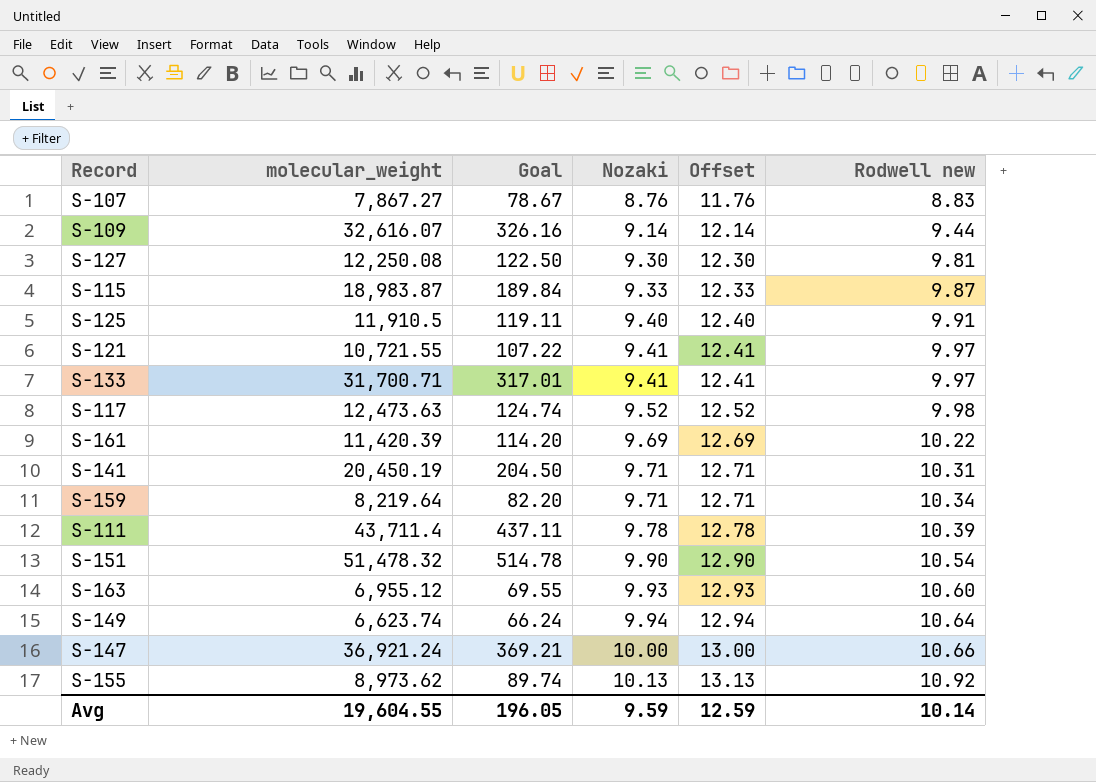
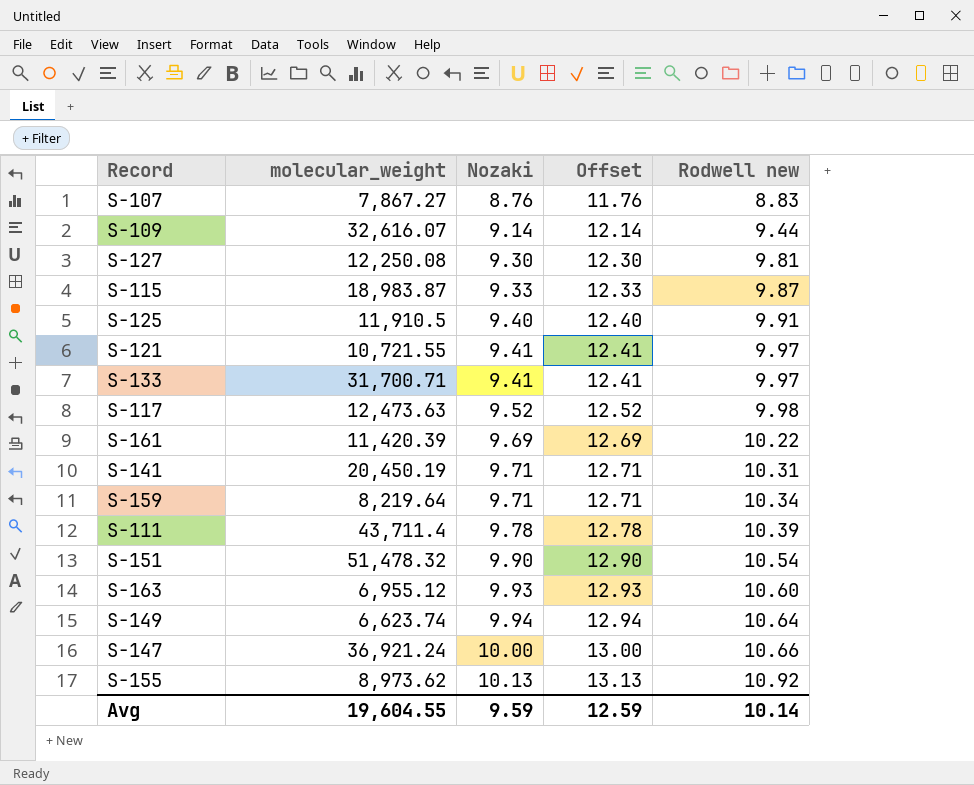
column Goal | formula: [molecular_weight] * 0.01 -> none

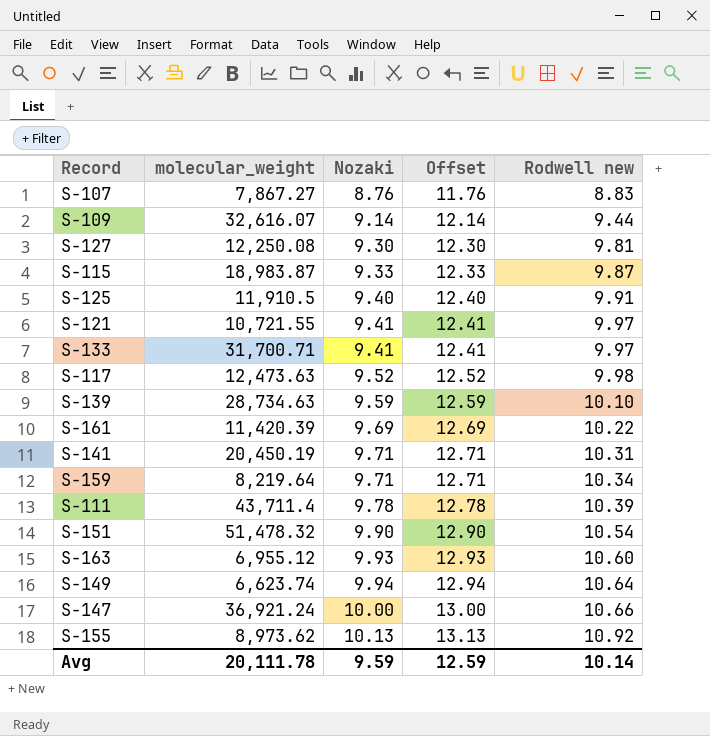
row S-139: none -> 28,734.63 | 9.59 | 12.59 | 10.10
Avg | molecular_weight: 19,604.55 -> 20,111.78

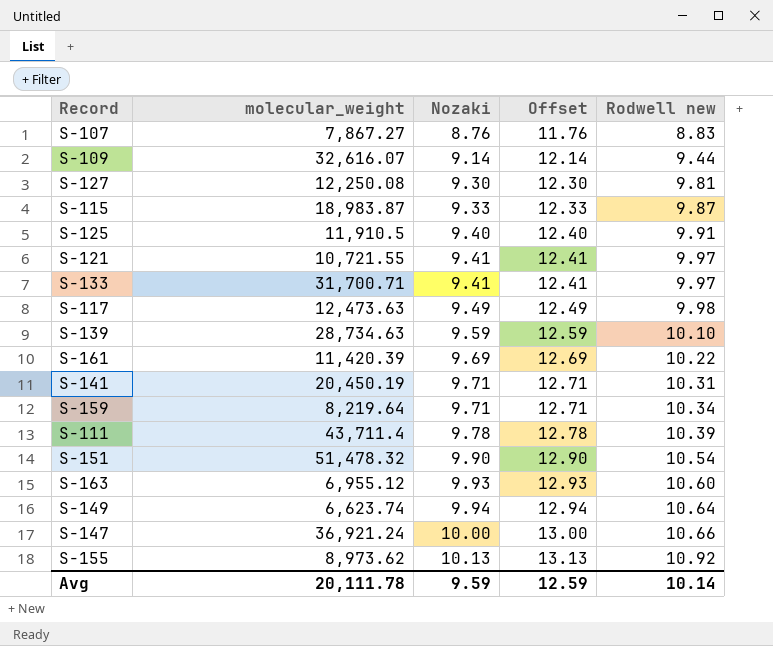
S-117 | Nozaki: 9.52 -> 9.49
S-117 | Offset: 12.52 -> 12.49

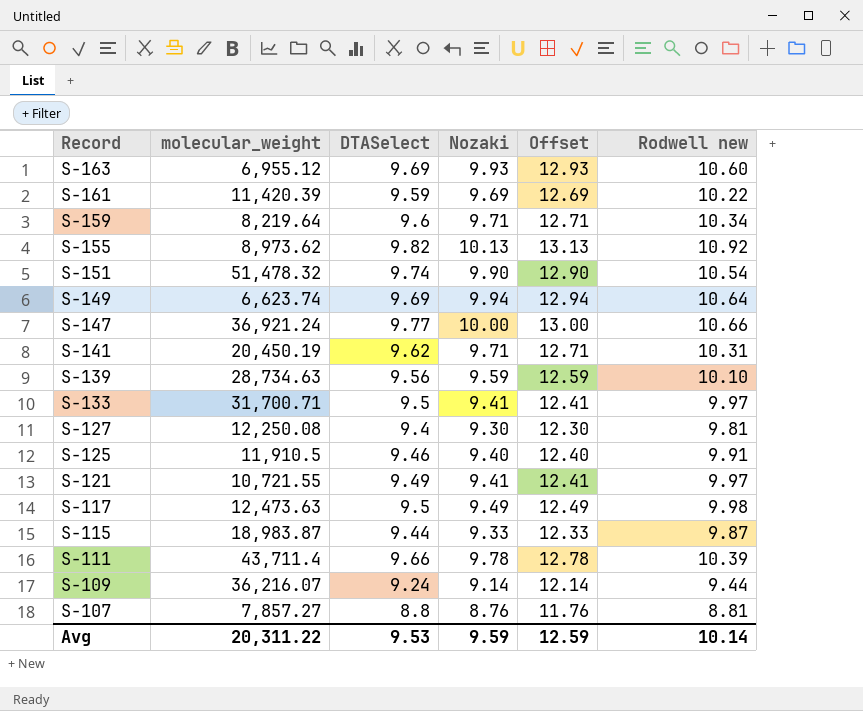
row order: Nozaki ascending -> Record descending
column DTASelect | position: none -> 3
S-109 | molecular_weight: 32,616.07 -> 36,216.07
S-107 | molecular_weight: 7,867.27 -> 7,857.27
S-107 | Rodwell new: 8.83 -> 8.81
Avg | molecular_weight: 20,111.78 -> 20,311.22

